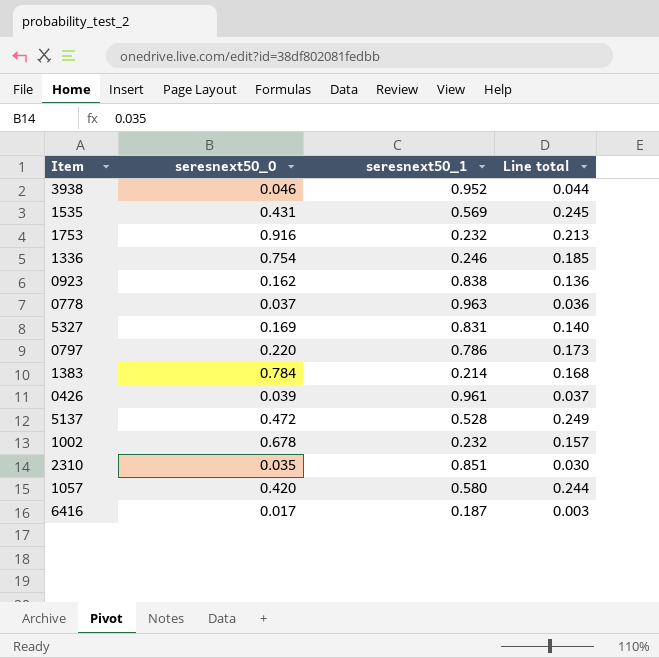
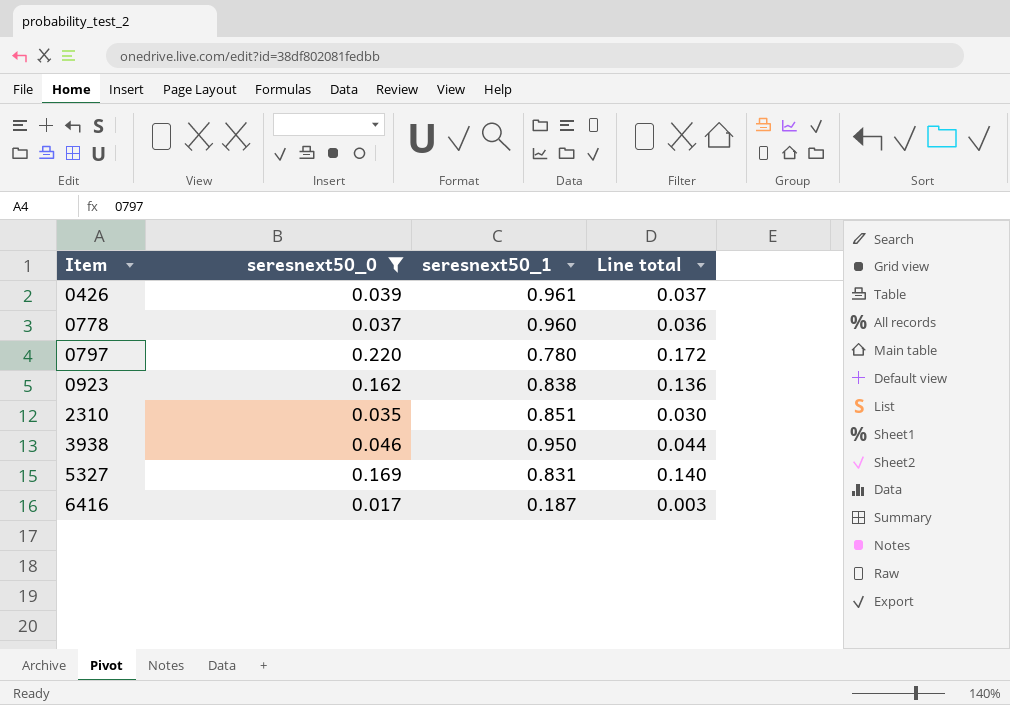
filter: none -> seresnext50_0 <= 0.220
row order: none -> Item ascending
0778 | seresnext50_1: 0.963 -> 0.960
0797 | seresnext50_1: 0.786 -> 0.780
0797 | Line total: 0.173 -> 0.172
3938 | seresnext50_1: 0.952 -> 0.950

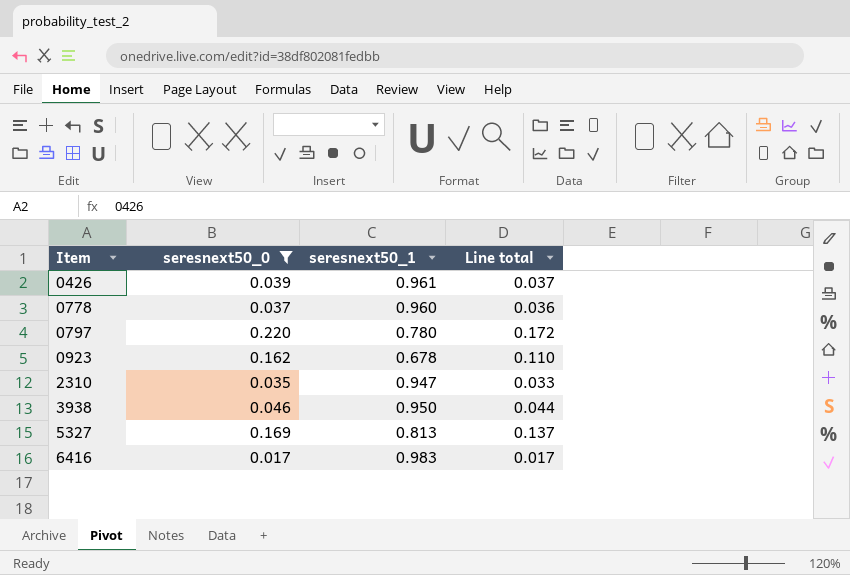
0923 | seresnext50_1: 0.838 -> 0.678
0923 | Line total: 0.136 -> 0.110
2310 | seresnext50_1: 0.851 -> 0.947
2310 | Line total: 0.030 -> 0.033
5327 | seresnext50_1: 0.831 -> 0.813
5327 | Line total: 0.140 -> 0.137
6416 | seresnext50_1: 0.187 -> 0.983
6416 | Line total: 0.003 -> 0.017

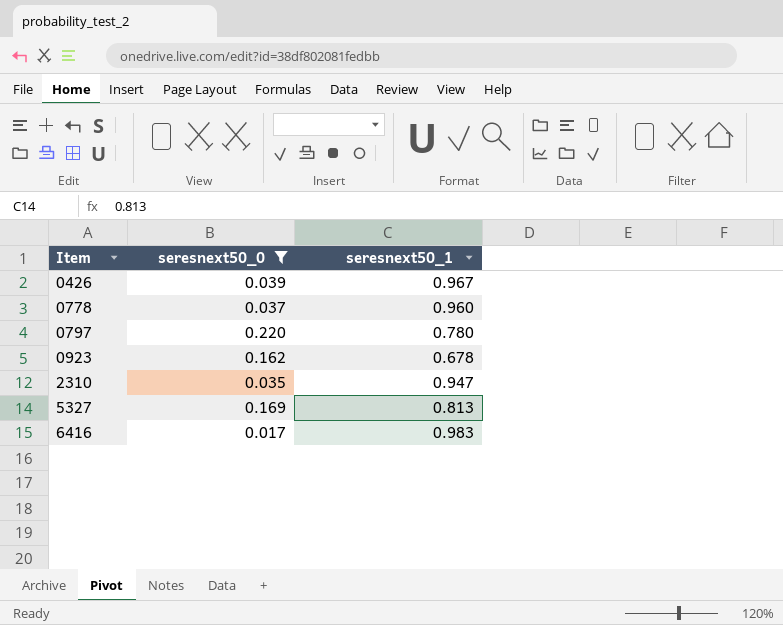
column Line total | formula: [seresnext50_0] * [seresnext50_1] -> none
row 3938: 0.046 | 0.950 | 0.044 -> none
0426 | seresnext50_1: 0.961 -> 0.967

